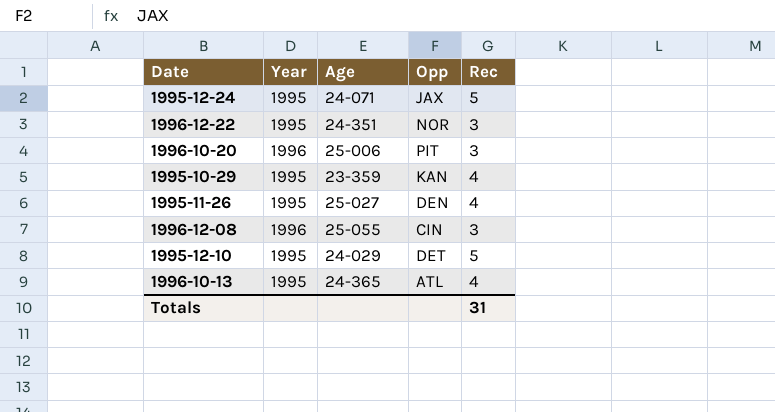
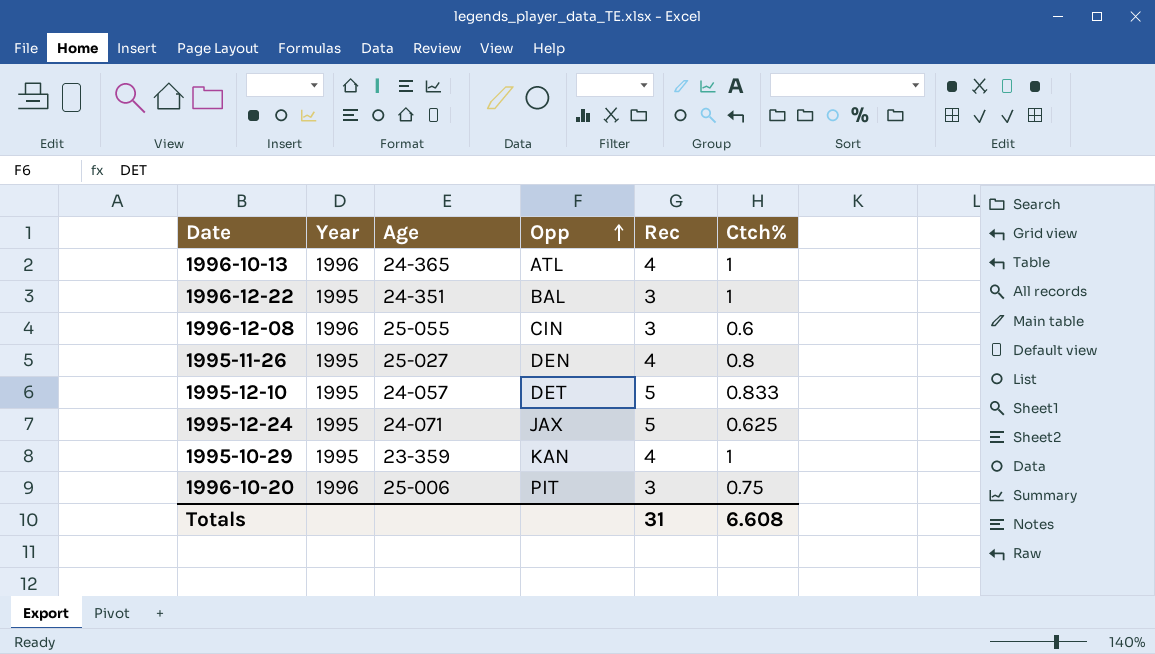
row order: none -> Opp ascending
column Ctch% | position: none -> 6
1996-10-13 | Year: 1995 -> 1996
1996-12-22 | Opp: NOR -> BAL
1995-12-10 | Age: 24-029 -> 24-057

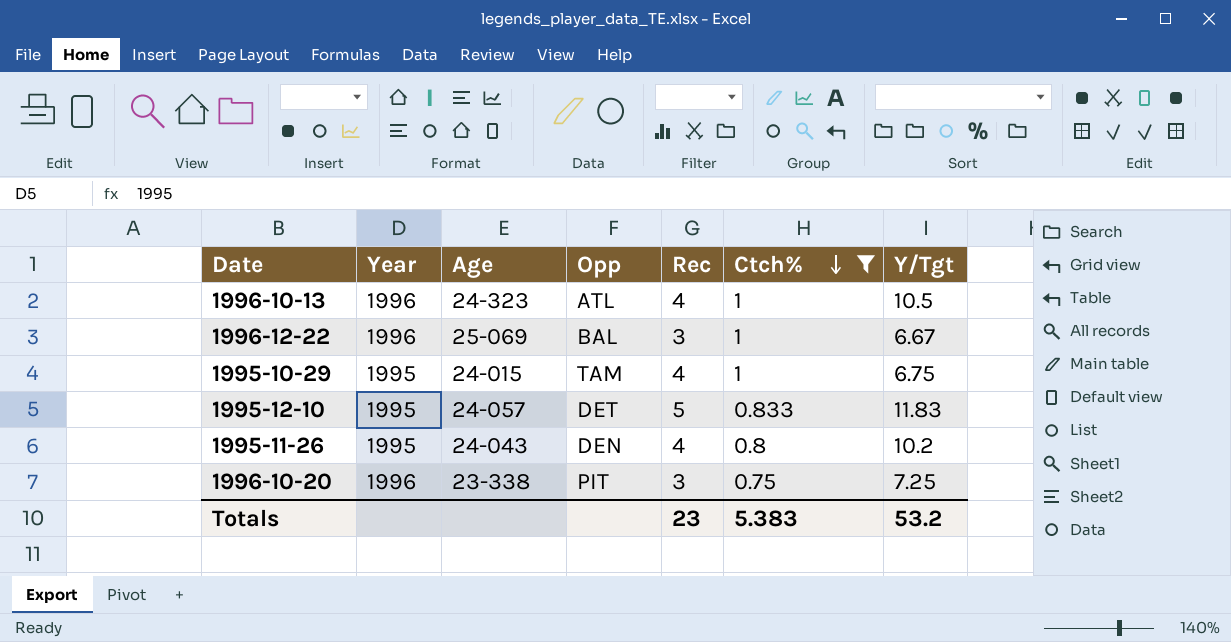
filter: none -> Ctch% >= 0.75
row order: Opp ascending -> Ctch% descending
column Y/Tgt | position: none -> 7
1996-10-13 | Age: 24-365 -> 24-323
1996-12-22 | Year: 1995 -> 1996
1996-12-22 | Age: 24-351 -> 25-069
1995-10-29 | Age: 23-359 -> 24-015
1995-10-29 | Opp: KAN -> TAM
1995-11-26 | Age: 25-027 -> 24-043
1996-10-20 | Age: 25-006 -> 23-338
Totals | Rec: 31 -> 23
Totals | Ctch%: 6.608 -> 5.383

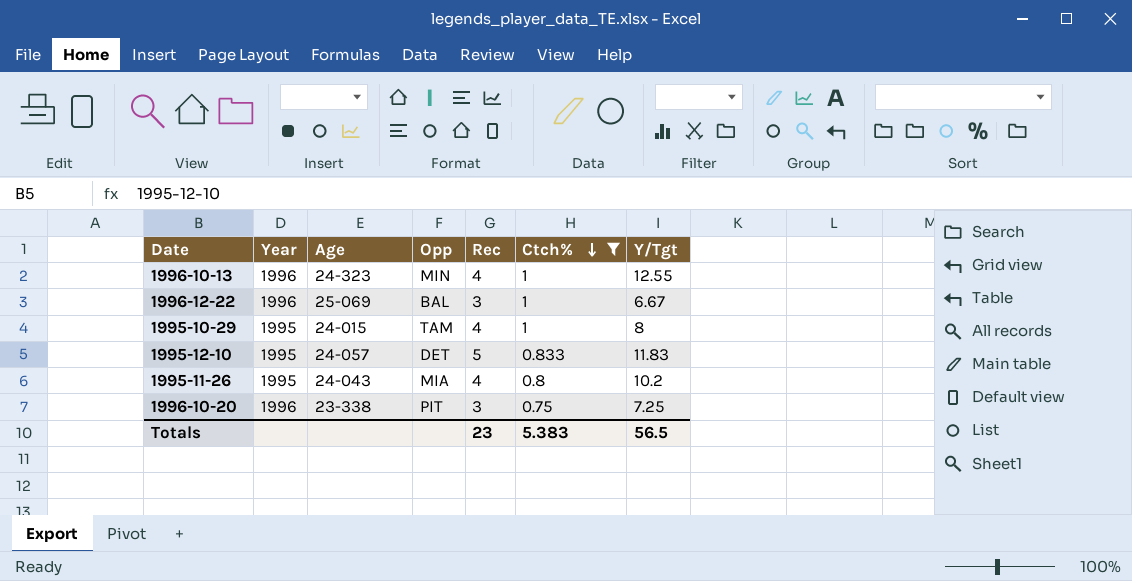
1996-10-13 | Opp: ATL -> MIN
1996-10-13 | Y/Tgt: 10.5 -> 12.55
1995-10-29 | Y/Tgt: 6.75 -> 8
1995-11-26 | Opp: DEN -> MIA
Totals | Y/Tgt: 53.2 -> 56.5

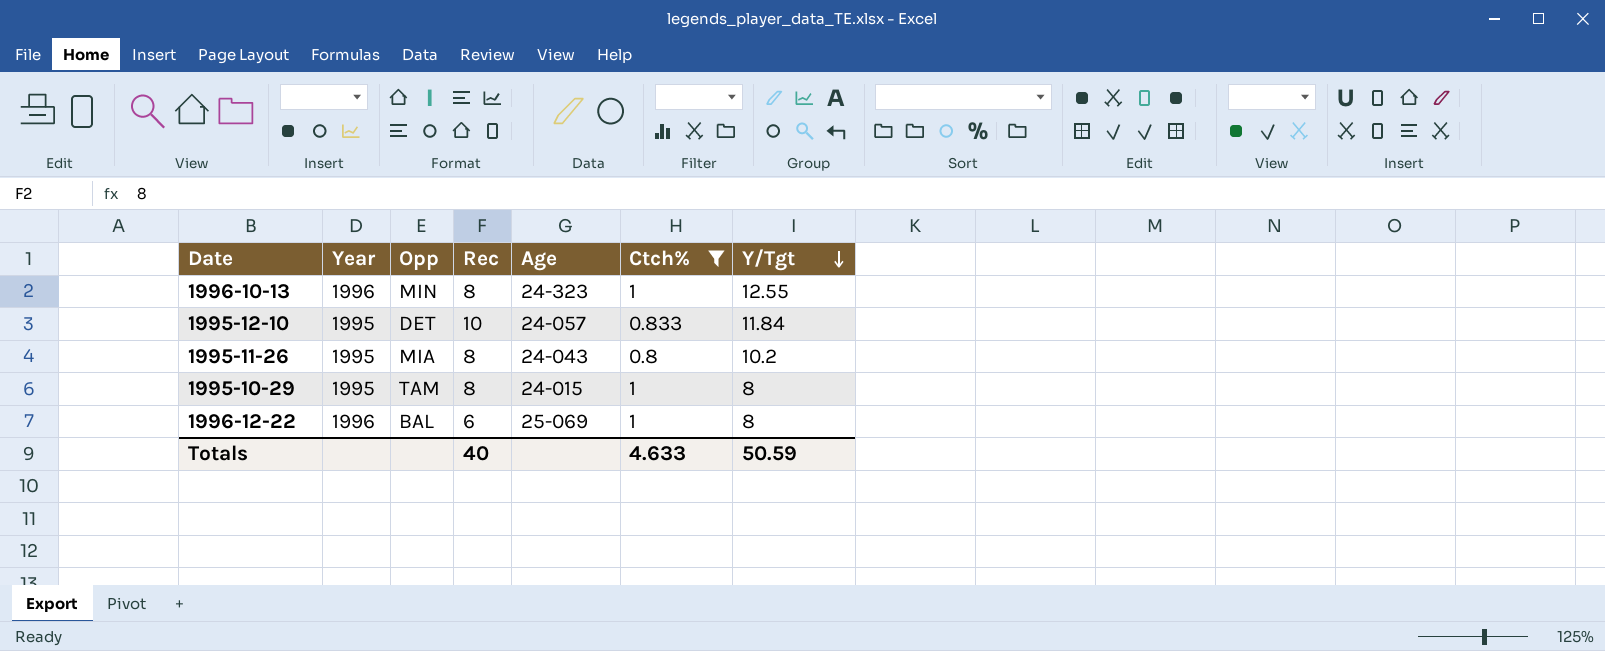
row order: Ctch% descending -> Y/Tgt descending
column Age | position: 3 -> 5
row 1996-10-20: 1996 | 23-338 | PIT | 3 | 0.75 | 7.25 -> none
1996-10-13 | Rec: 4 -> 8
1995-12-10 | Rec: 5 -> 10
1995-12-10 | Y/Tgt: 11.83 -> 11.84
1995-11-26 | Rec: 4 -> 8
1995-10-29 | Rec: 4 -> 8
1996-12-22 | Rec: 3 -> 6
1996-12-22 | Y/Tgt: 6.67 -> 8
Totals | Rec: 23 -> 40
Totals | Ctch%: 5.383 -> 4.633
Totals | Y/Tgt: 56.5 -> 50.59

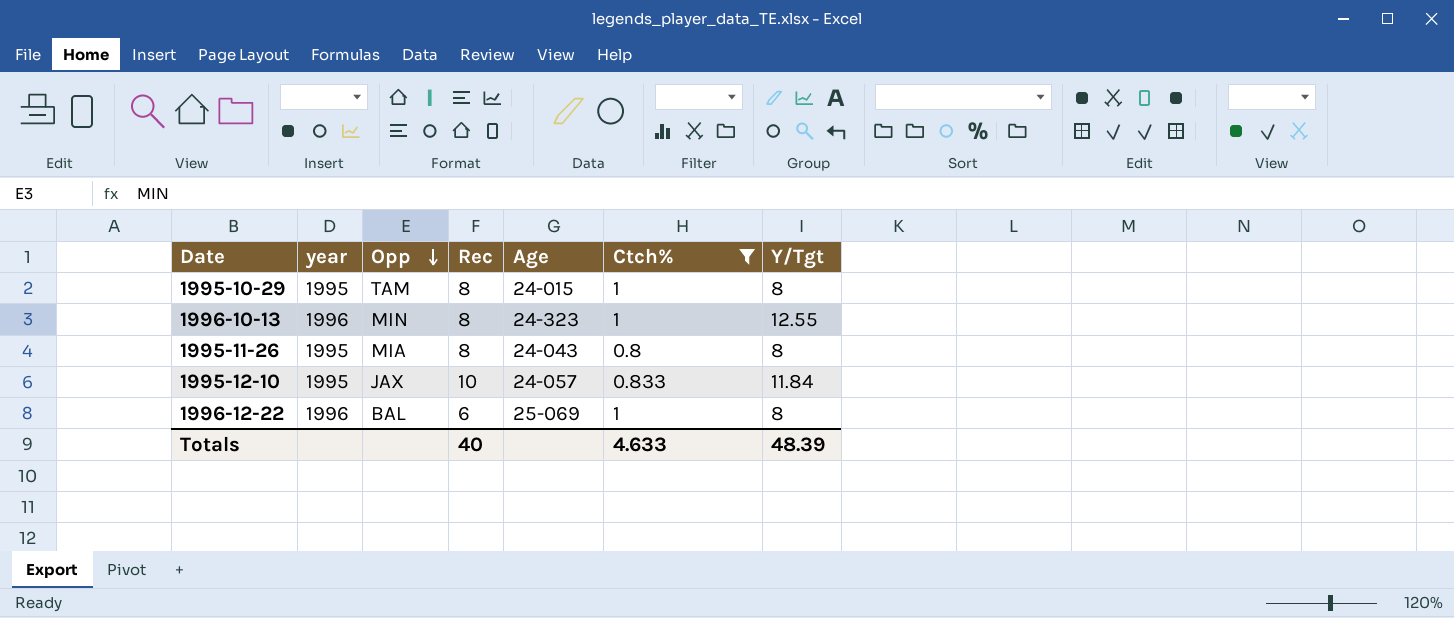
row order: Y/Tgt descending -> Opp descending
column name: Year -> year
1995-11-26 | Y/Tgt: 10.2 -> 8
1995-12-10 | Opp: DET -> JAX
Totals | Y/Tgt: 50.59 -> 48.39

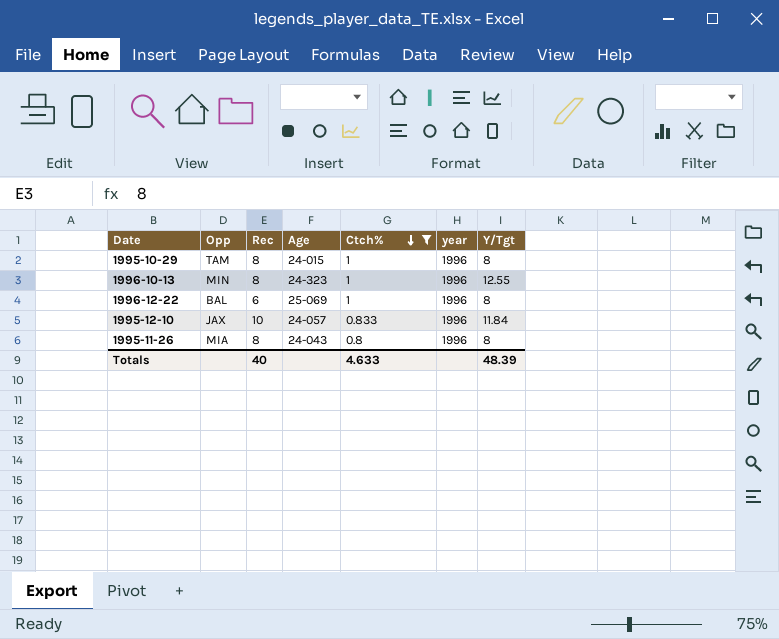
row order: Opp descending -> Ctch% descending
column year | position: 2 -> 6
1995-10-29 | year: 1995 -> 1996
1995-12-10 | year: 1995 -> 1996
1995-11-26 | year: 1995 -> 1996

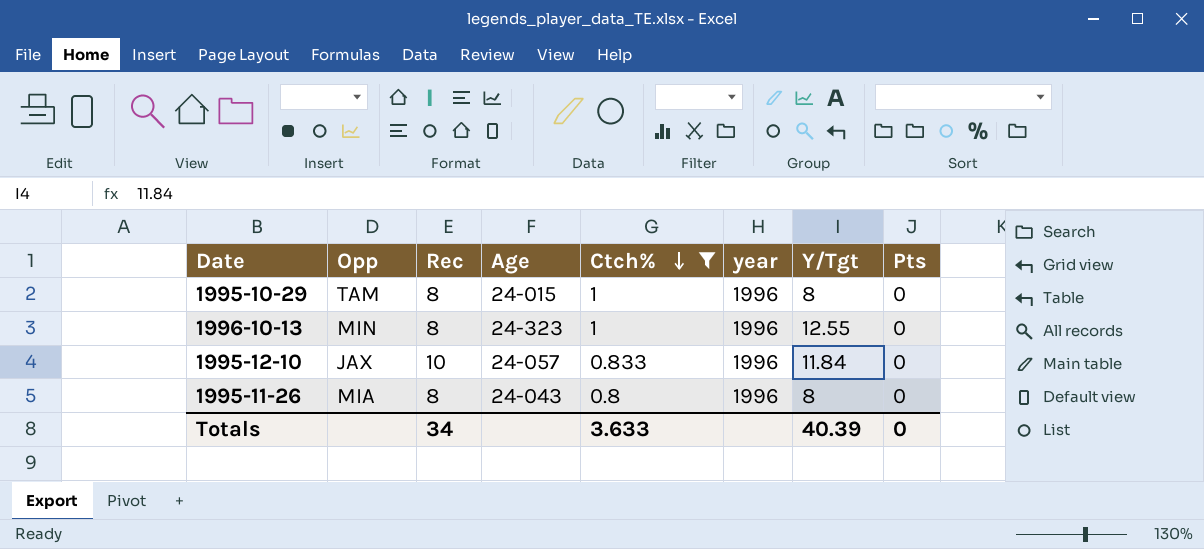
column Pts | position: none -> 8
row 1996-12-22: BAL | 6 | 25-069 | 1 | 1996 | 8 -> none
Totals | Rec: 40 -> 34
Totals | Ctch%: 4.633 -> 3.633
Totals | Y/Tgt: 48.39 -> 40.39

